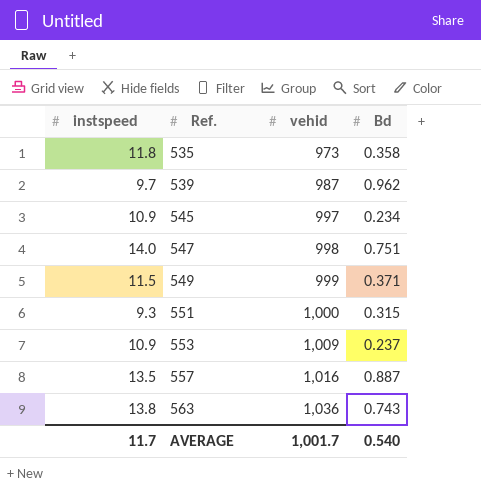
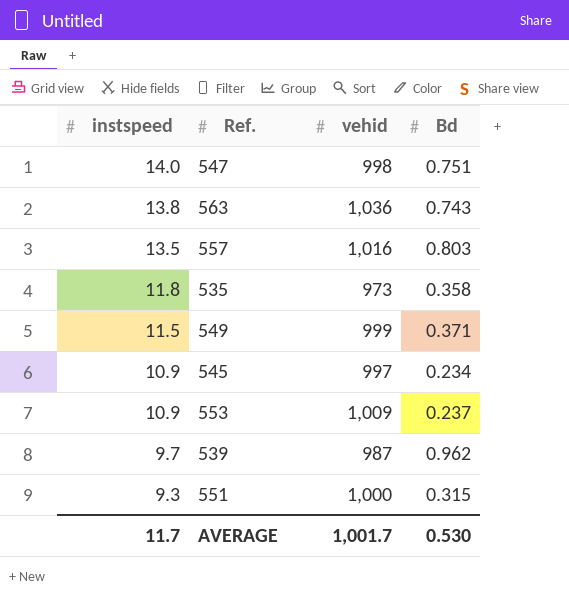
row order: Ref. ascending -> instspeed descending
557 | Bd: 0.887 -> 0.803
AVERAGE | Bd: 0.540 -> 0.530

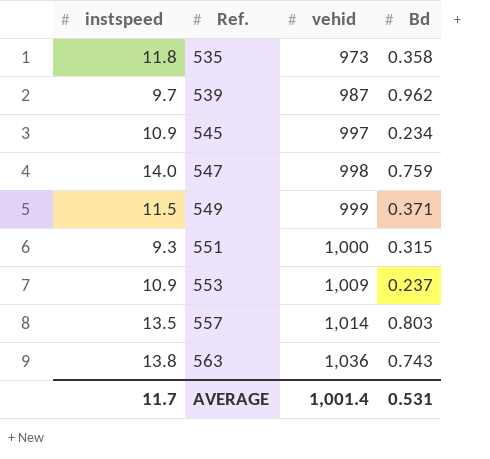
row order: instspeed descending -> Ref. ascending
547 | Bd: 0.751 -> 0.759
557 | vehid: 1,016 -> 1,014
AVERAGE | vehid: 1,001.7 -> 1,001.4
AVERAGE | Bd: 0.530 -> 0.531

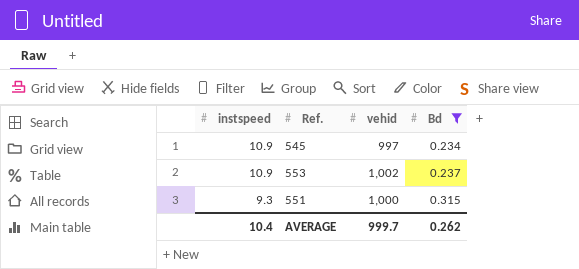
filter: none -> Bd <= 0.315
row order: Ref. ascending -> instspeed descending
553 | vehid: 1,009 -> 1,002
AVERAGE | instspeed: 11.7 -> 10.4
AVERAGE | vehid: 1,001.4 -> 999.7
AVERAGE | Bd: 0.531 -> 0.262

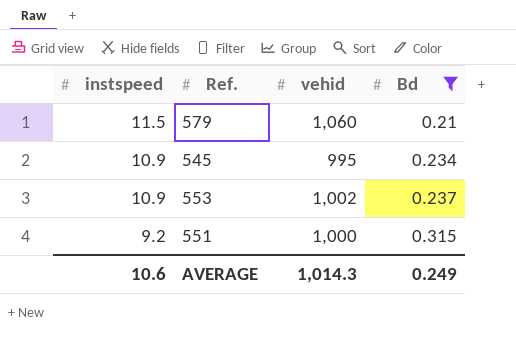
row 579: none -> 11.5 | 1,060 | 0.21
545 | vehid: 997 -> 995
551 | instspeed: 9.3 -> 9.2
AVERAGE | instspeed: 10.4 -> 10.6
AVERAGE | vehid: 999.7 -> 1,014.3
AVERAGE | Bd: 0.262 -> 0.249

